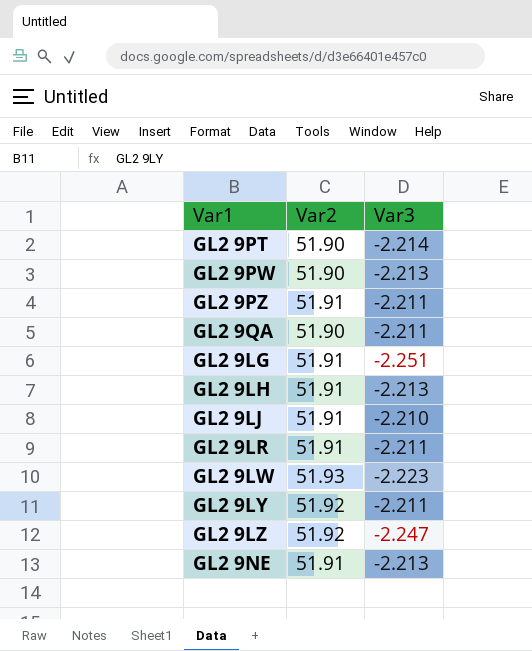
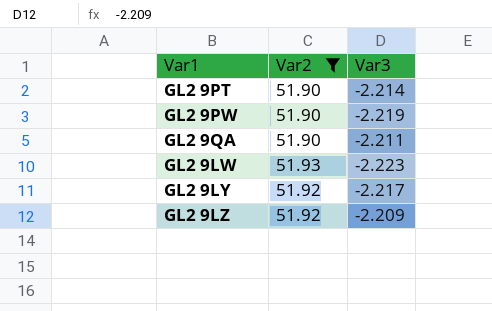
filter: none -> Var2 != 51.91
GL2 9PW | Var3: -2.213 -> -2.219
GL2 9LY | Var3: -2.211 -> -2.217
GL2 9LZ | Var3: -2.247 -> -2.209

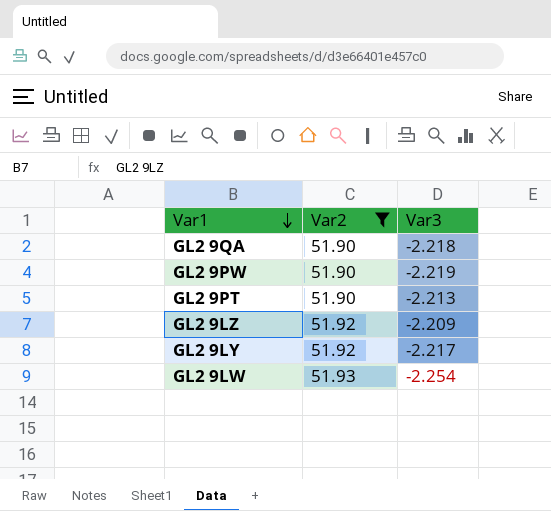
row order: none -> Var1 descending
GL2 9QA | Var3: -2.211 -> -2.218
GL2 9PT | Var3: -2.214 -> -2.213
GL2 9LW | Var3: -2.223 -> -2.254

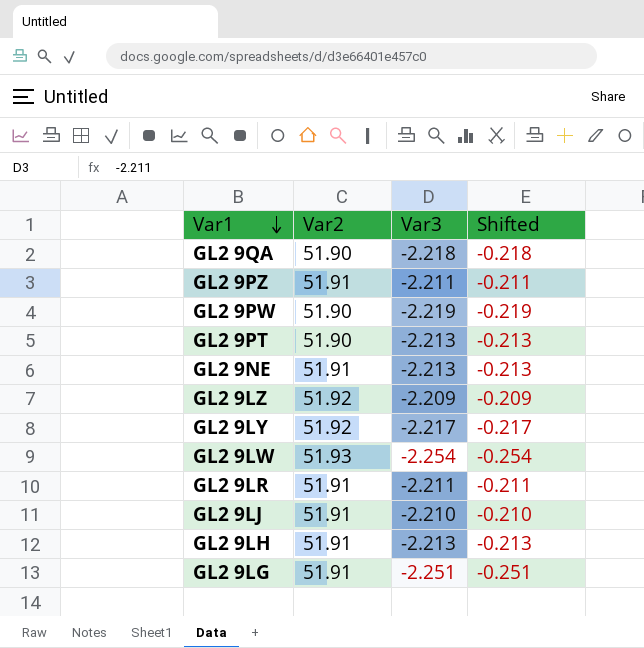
filter: Var2 != 51.91 -> none
column Shifted | formula: none -> [Var3] + 2

